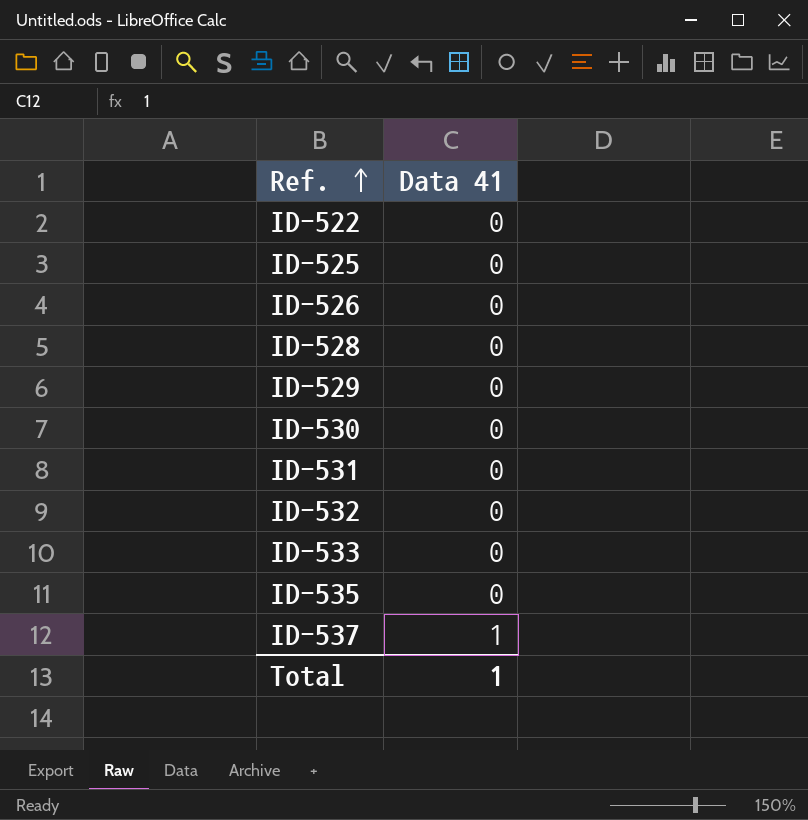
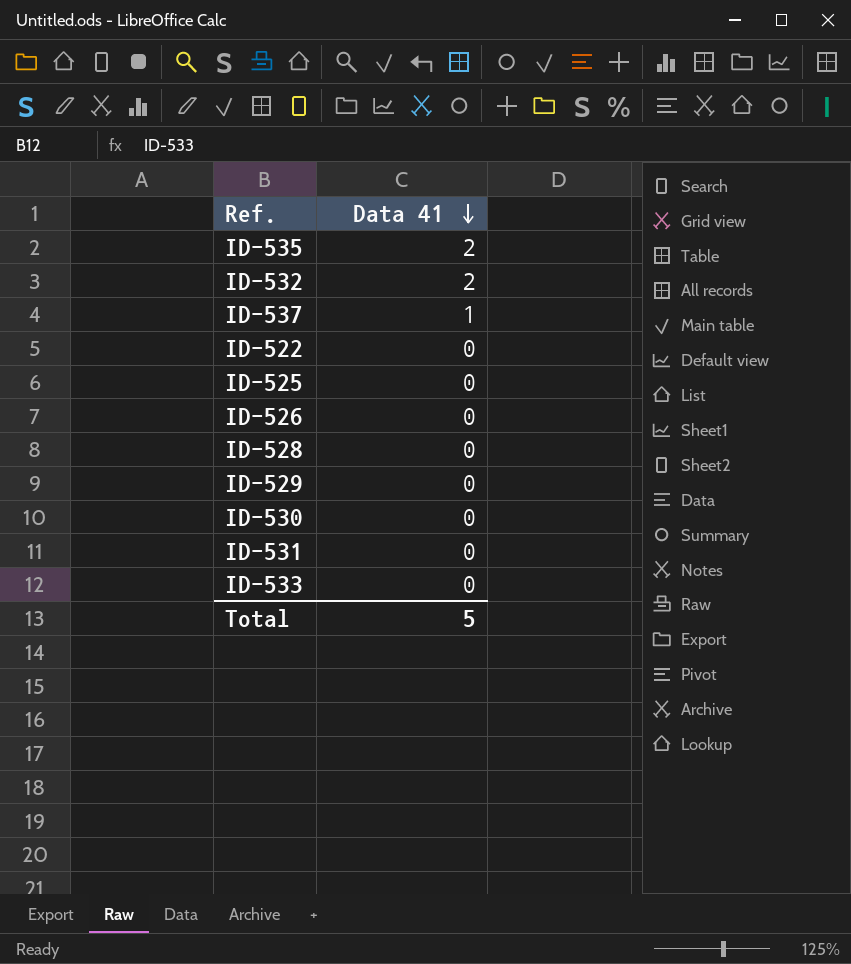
row order: Ref. ascending -> Data 41 descending
ID-535 | Data 41: 0 -> 2
ID-532 | Data 41: 0 -> 2
Total | Data 41: 1 -> 5

